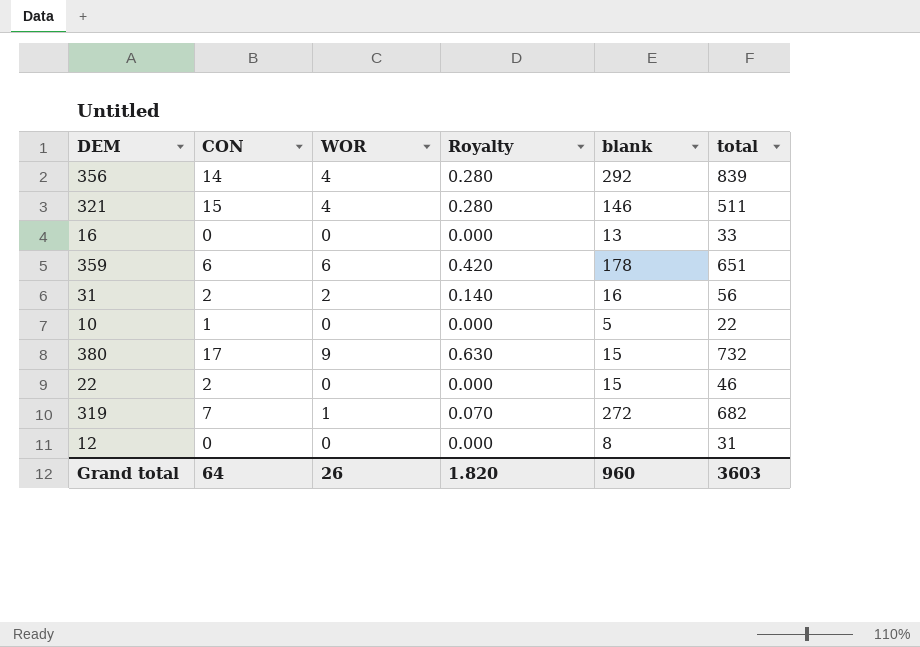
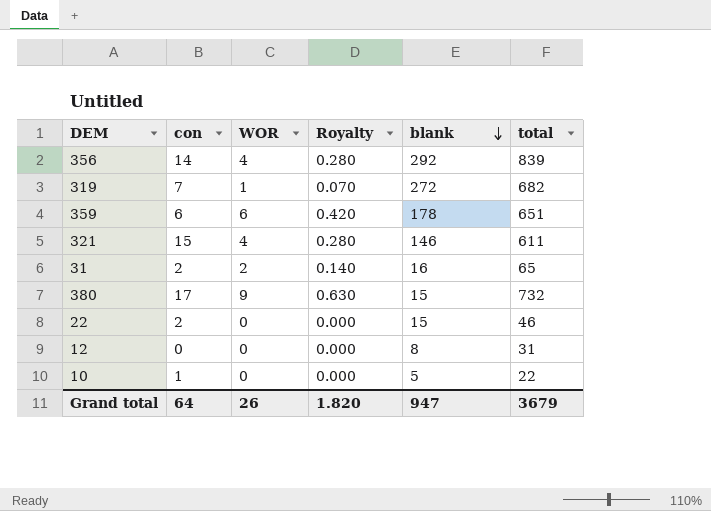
row order: none -> blank descending
column name: CON -> con
row 16: 0 | 0 | 0.000 | 13 | 33 -> none
321 | total: 511 -> 611
31 | total: 56 -> 65
Grand total | blank: 960 -> 947
Grand total | total: 3603 -> 3679

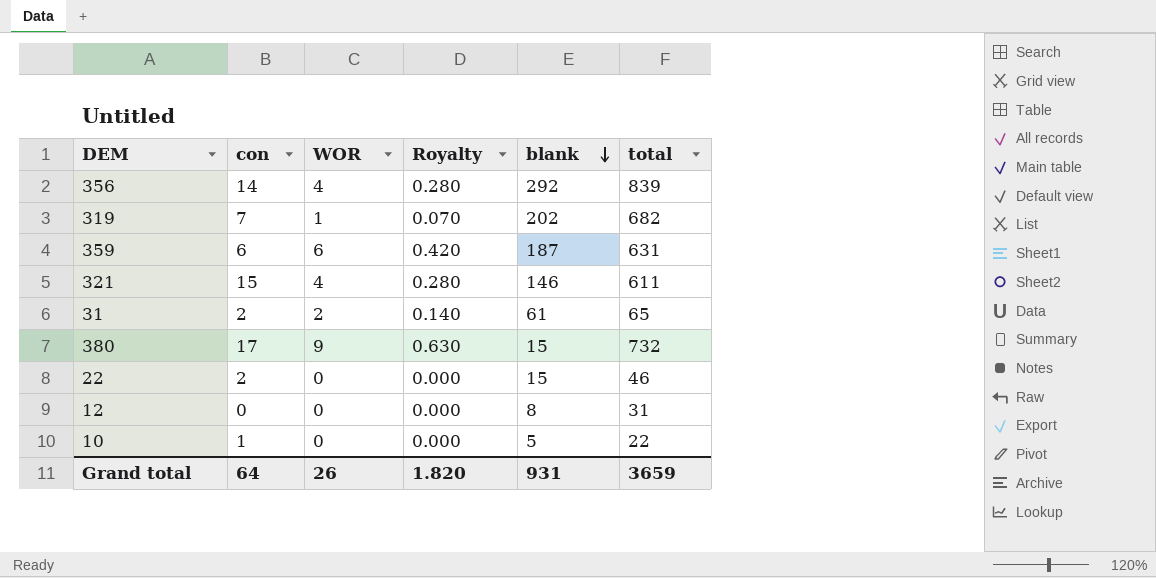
319 | blank: 272 -> 202
359 | blank: 178 -> 187
359 | total: 651 -> 631
31 | blank: 16 -> 61
Grand total | blank: 947 -> 931
Grand total | total: 3679 -> 3659

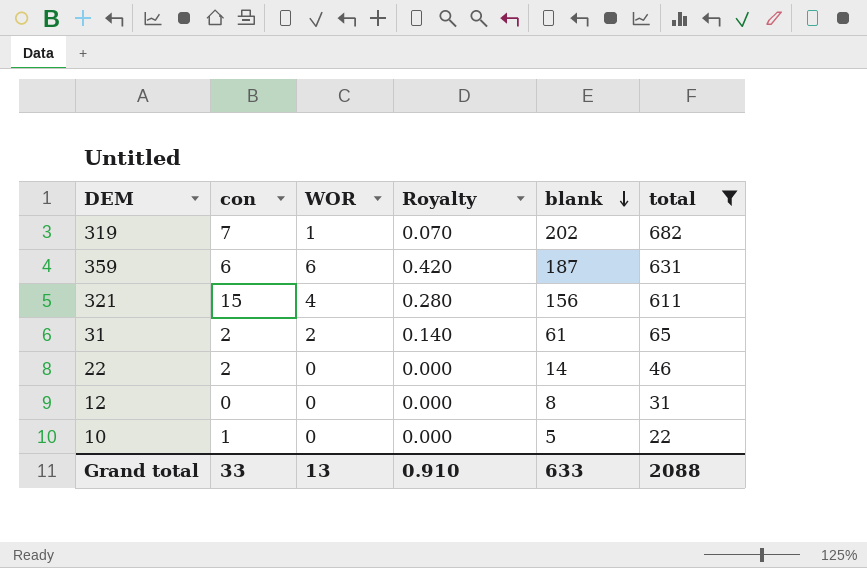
filter: none -> total <= 682
321 | blank: 146 -> 156
22 | blank: 15 -> 14
Grand total | con: 64 -> 33
Grand total | WOR: 26 -> 13
Grand total | Royalty: 1.820 -> 0.910
Grand total | blank: 931 -> 633
Grand total | total: 3659 -> 2088

